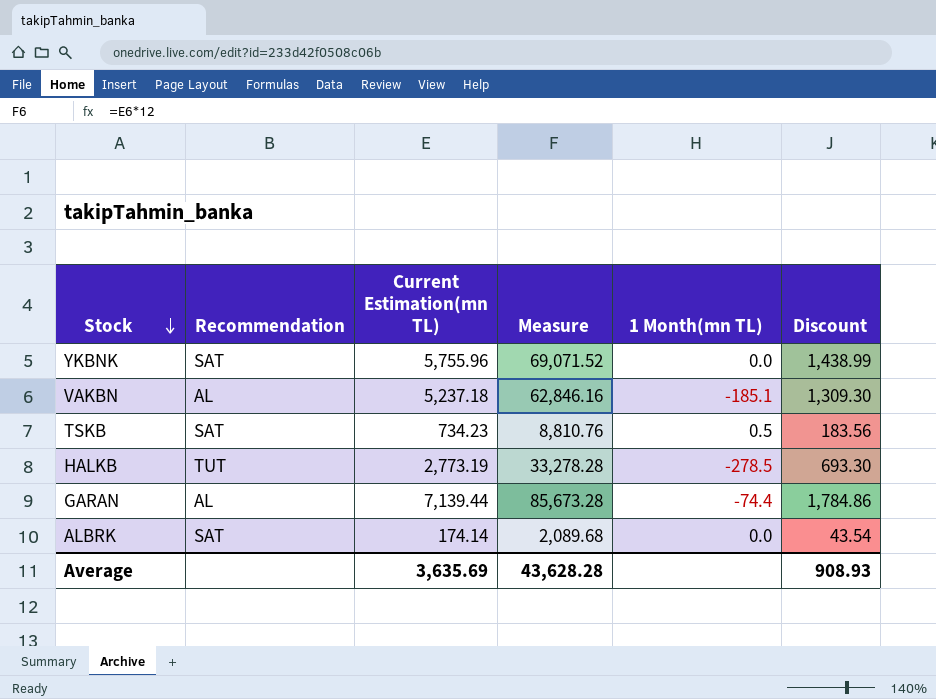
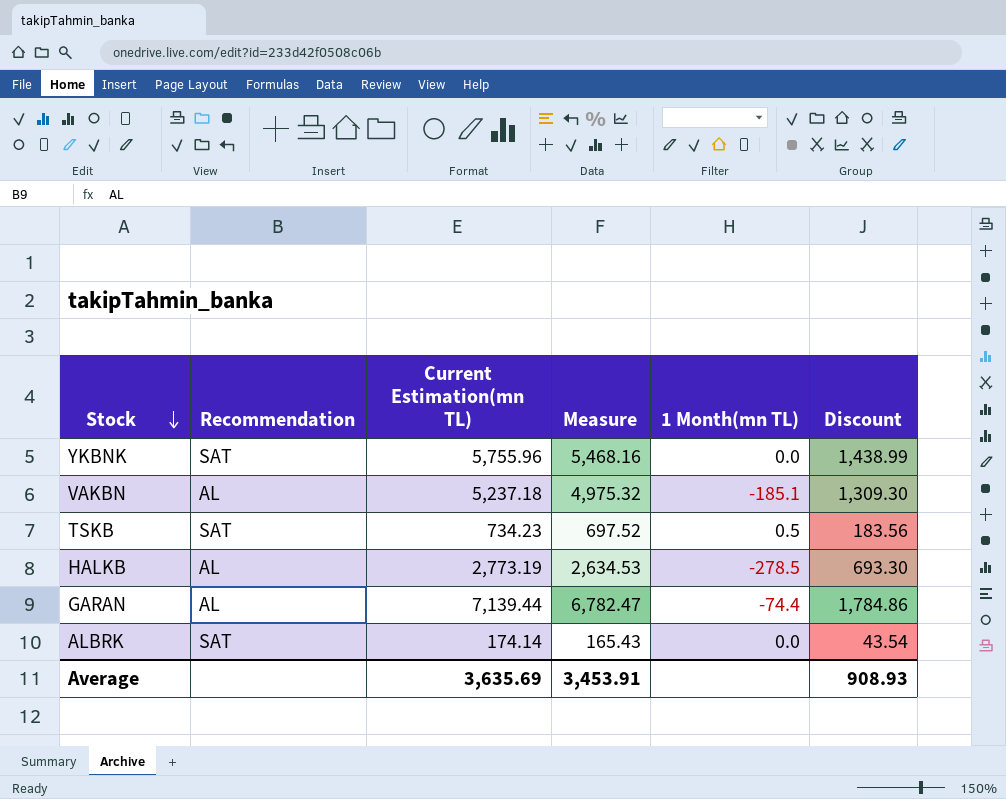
column Measure | formula: [Current Estimation(mn TL)] * 12 -> [Current Estimation(mn TL)] * 0.95
HALKB | Recommendation: TUT -> AL
Average | Measure: 43,628.28 -> 3,453.91

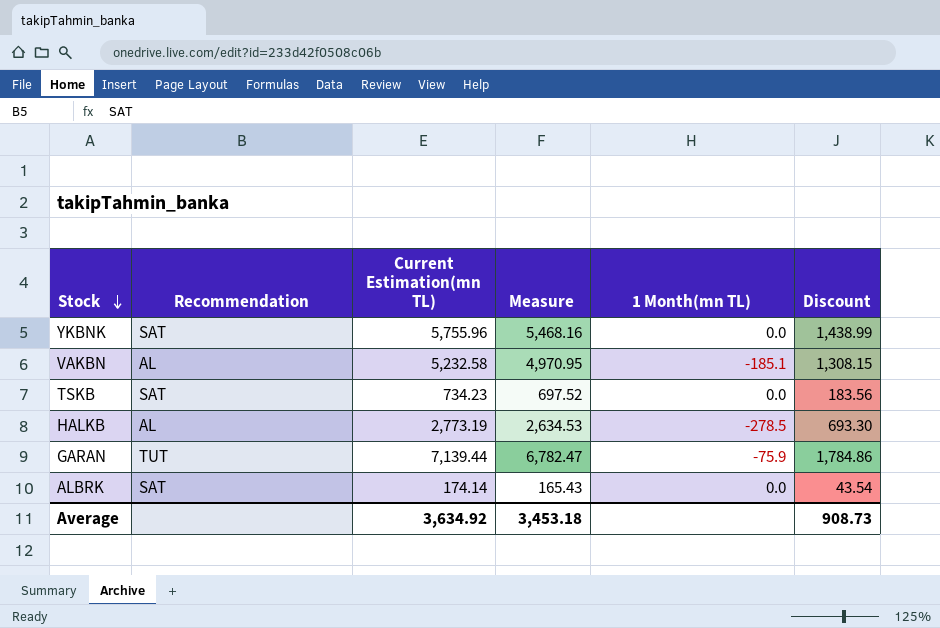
VAKBN | Current Estimation(mn TL): 5,237.18 -> 5,232.58
VAKBN | Measure: 4,975.32 -> 4,970.95
VAKBN | Discount: 1,309.30 -> 1,308.15
TSKB | 1 Month(mn TL): 0.5 -> 0.0
GARAN | Recommendation: AL -> TUT
GARAN | 1 Month(mn TL): -74.4 -> -75.9
Average | Current Estimation(mn TL): 3,635.69 -> 3,634.92
Average | Measure: 3,453.91 -> 3,453.18
Average | Discount: 908.93 -> 908.73

